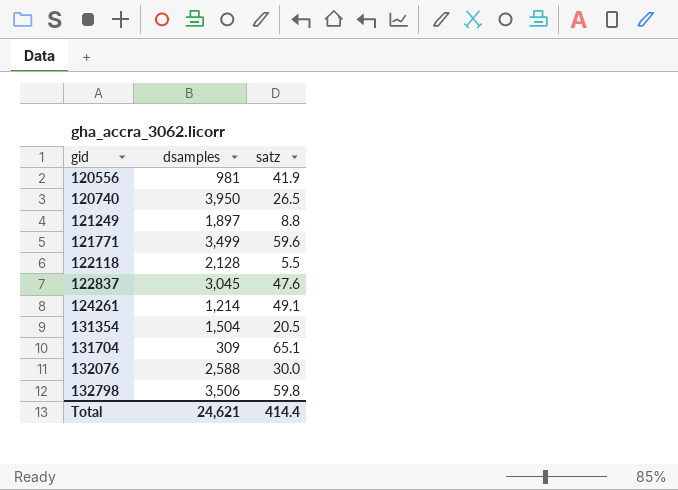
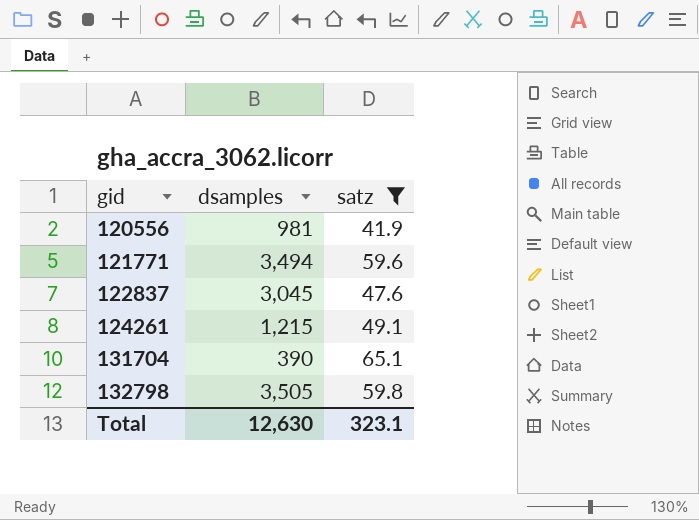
filter: none -> satz >= 41.9
121771 | dsamples: 3,499 -> 3,494
124261 | dsamples: 1,214 -> 1,215
131704 | dsamples: 309 -> 390
132798 | dsamples: 3,506 -> 3,505
Total | dsamples: 24,621 -> 12,630
Total | satz: 414.4 -> 323.1

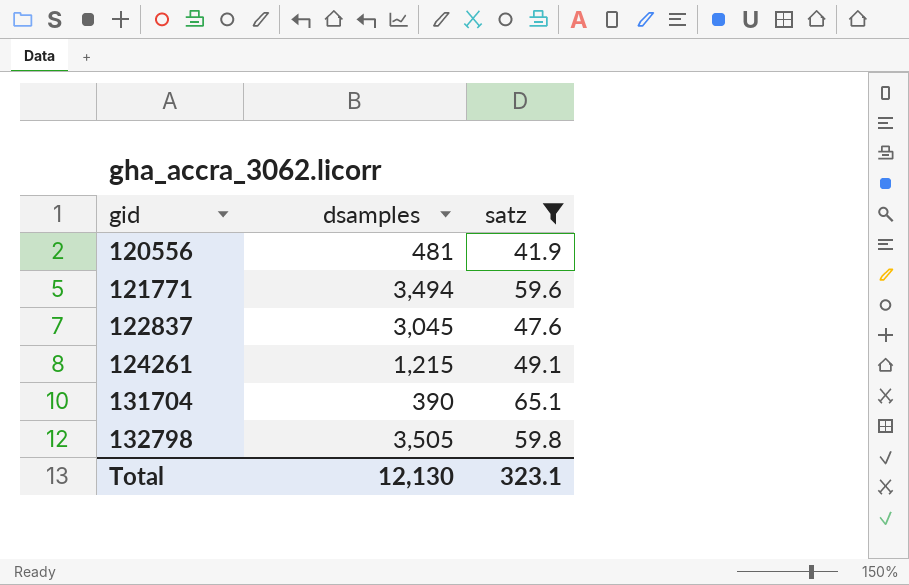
120556 | dsamples: 981 -> 481
Total | dsamples: 12,630 -> 12,130

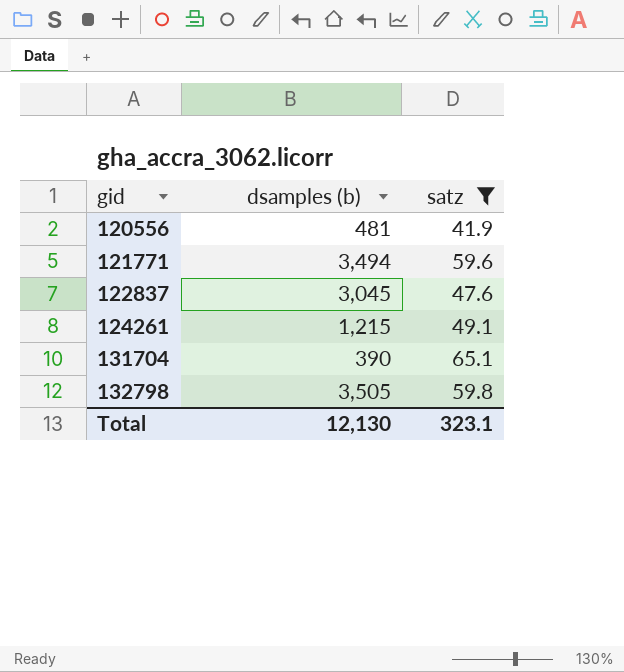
column name: dsamples -> dsamples (b)

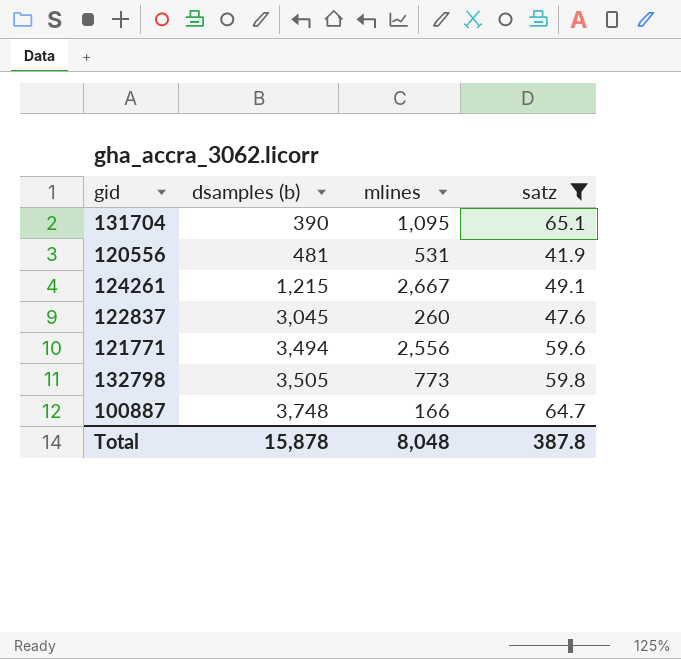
row order: gid ascending -> dsamples (b) ascending
column mlines | position: none -> 3
row 100887: none -> 3,748 | 166 | 64.7
Total | dsamples (b): 12,130 -> 15,878
Total | satz: 323.1 -> 387.8

